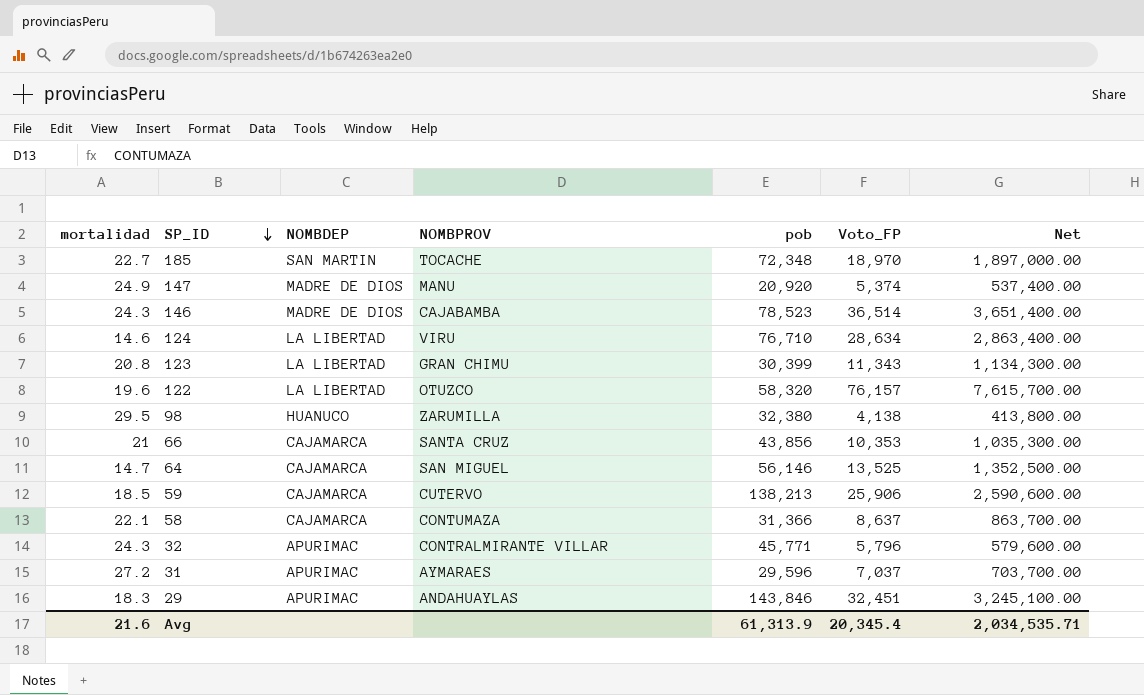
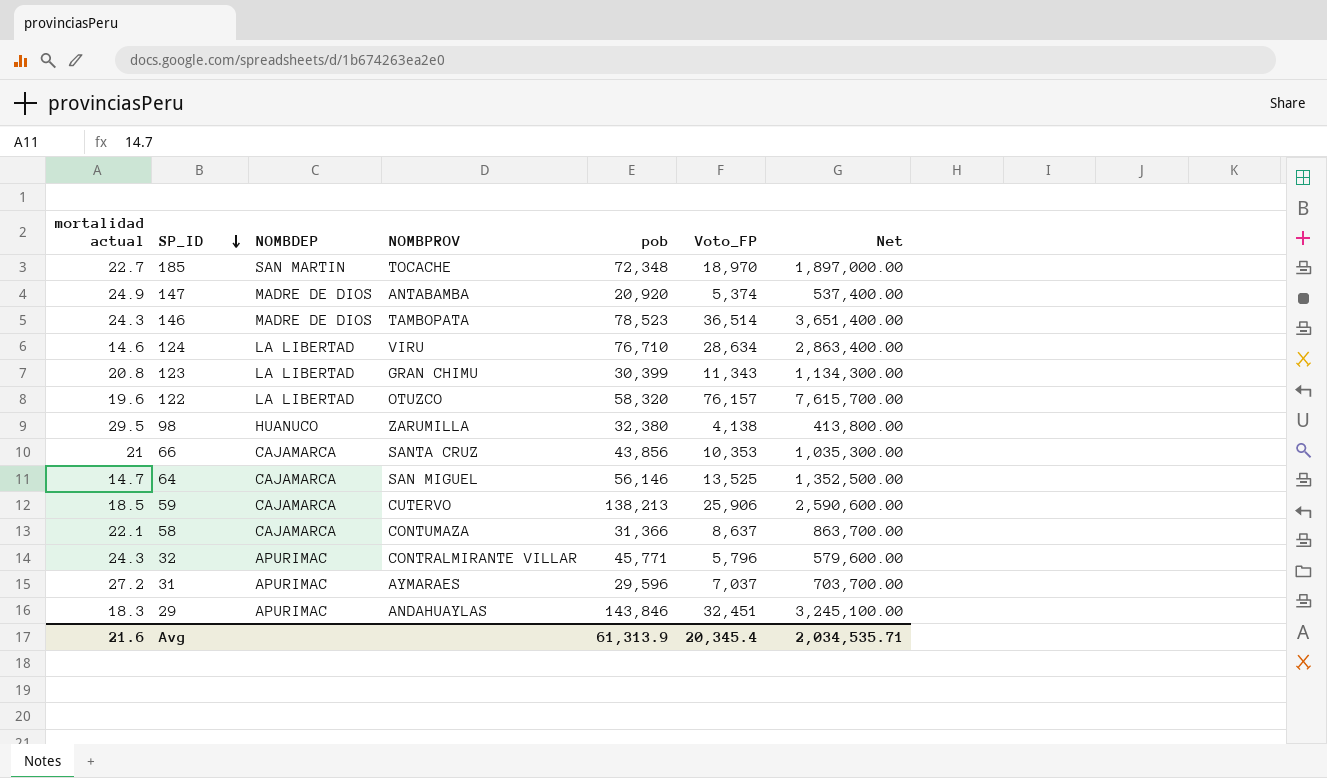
column name: mortalidad -> mortalidad actual
147 | NOMBPROV: MANU -> ANTABAMBA
146 | NOMBPROV: CAJABAMBA -> TAMBOPATA

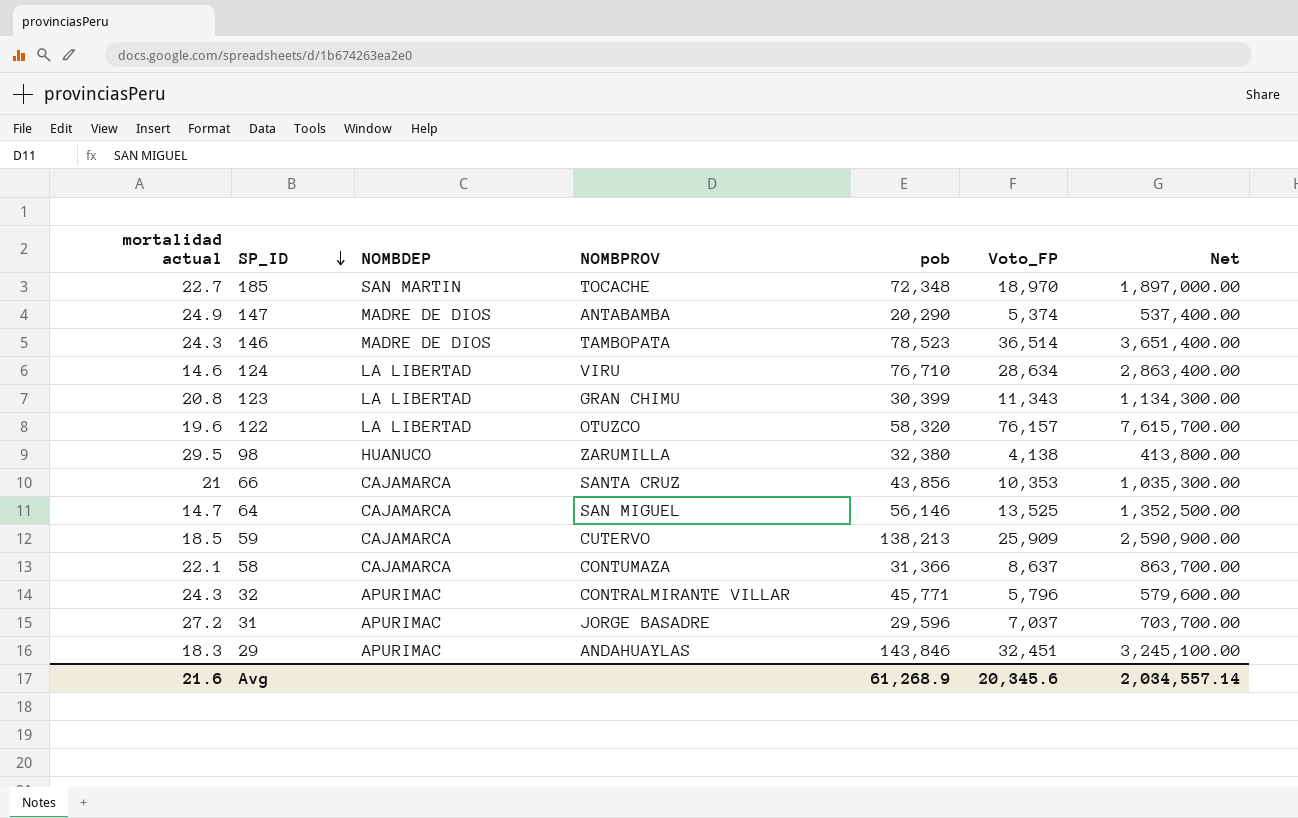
147 | pob: 20,920 -> 20,290
59 | Voto_FP: 25,906 -> 25,909
59 | Net: 2,590,600.00 -> 2,590,900.00
31 | NOMBPROV: AYMARAES -> JORGE BASADRE
Avg | pob: 61,313.9 -> 61,268.9
Avg | Voto_FP: 20,345.4 -> 20,345.6
Avg | Net: 2,034,535.71 -> 2,034,557.14

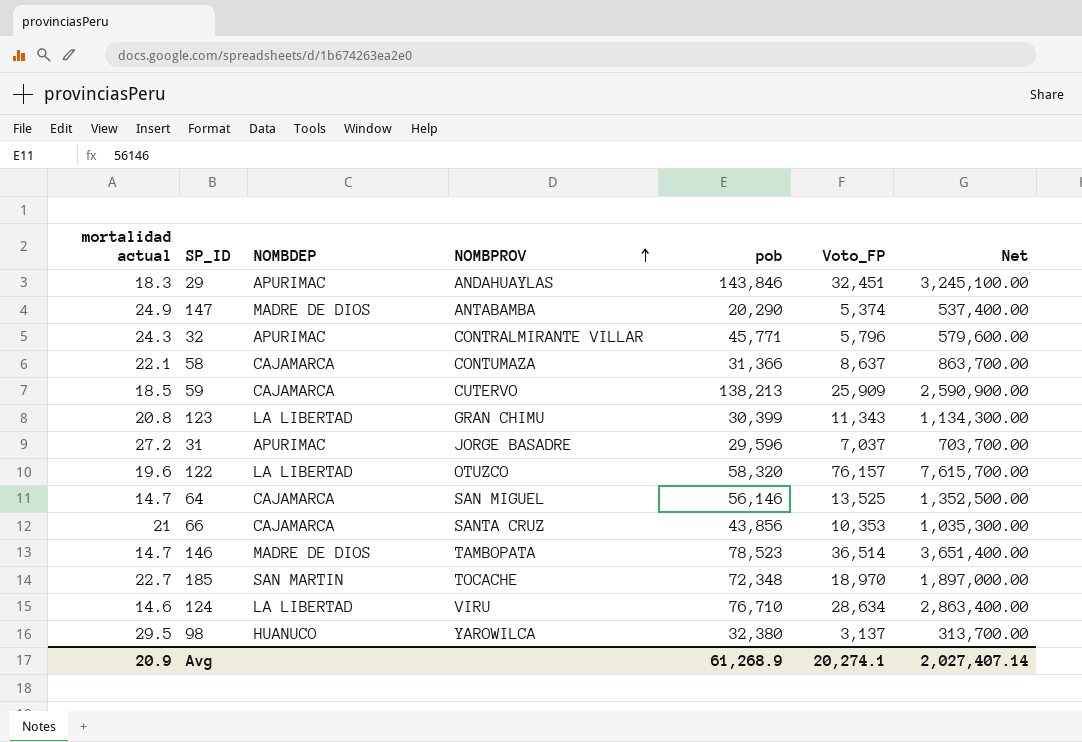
row order: SP_ID descending -> NOMBPROV ascending
146 | mortalidad actual: 24.3 -> 14.7
98 | NOMBPROV: ZARUMILLA -> YAROWILCA
98 | Voto_FP: 4,138 -> 3,137
98 | Net: 413,800.00 -> 313,700.00
Avg | mortalidad actual: 21.6 -> 20.9
Avg | Voto_FP: 20,345.6 -> 20,274.1
Avg | Net: 2,034,557.14 -> 2,027,407.14

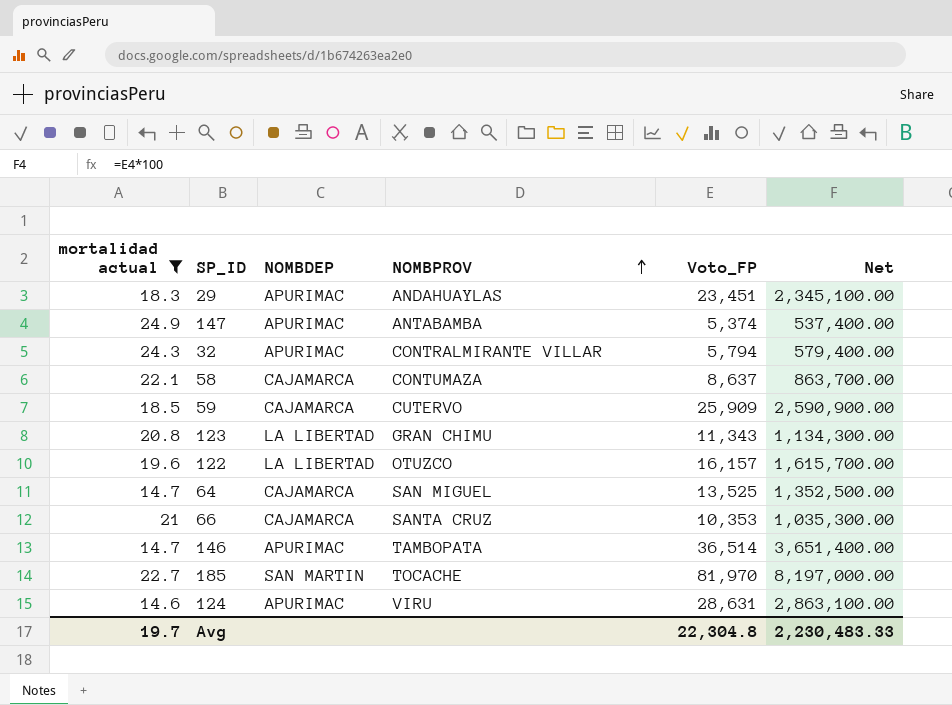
filter: none -> mortalidad actual <= 24.9
column pob | position: 5 -> none
29 | Voto_FP: 32,451 -> 23,451
29 | Net: 3,245,100.00 -> 2,345,100.00
147 | NOMBDEP: MADRE DE DIOS -> APURIMAC
32 | Voto_FP: 5,796 -> 5,794
32 | Net: 579,600.00 -> 579,400.00
122 | Voto_FP: 76,157 -> 16,157
122 | Net: 7,615,700.00 -> 1,615,700.00
146 | NOMBDEP: MADRE DE DIOS -> APURIMAC
185 | Voto_FP: 18,970 -> 81,970
185 | Net: 1,897,000.00 -> 8,197,000.00
124 | NOMBDEP: LA LIBERTAD -> APURIMAC
124 | Voto_FP: 28,634 -> 28,631
124 | Net: 2,863,400.00 -> 2,863,100.00
Avg | mortalidad actual: 20.9 -> 19.7
Avg | Voto_FP: 20,274.1 -> 22,304.8
Avg | Net: 2,027,407.14 -> 2,230,483.33

